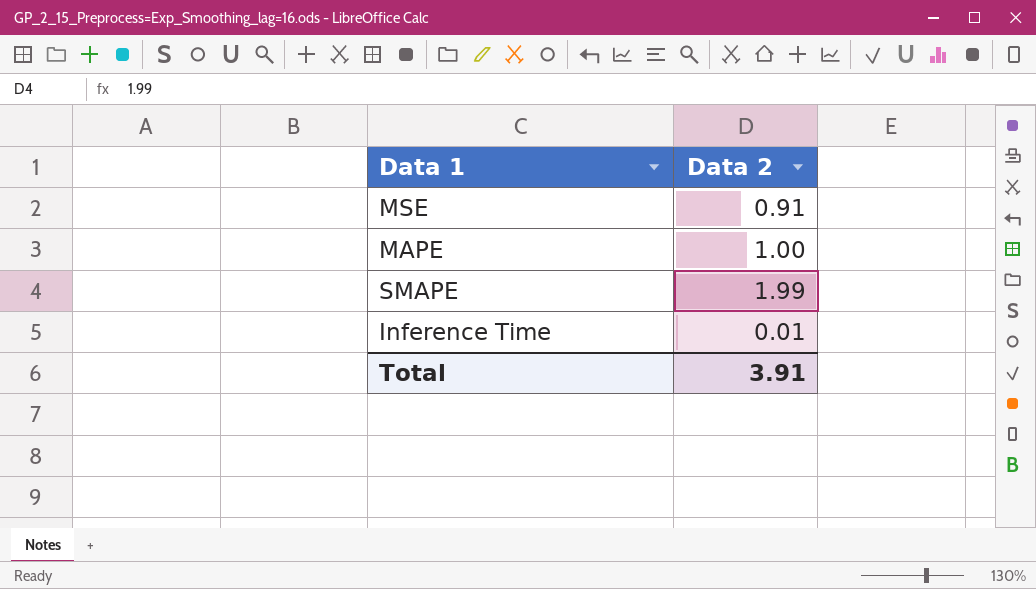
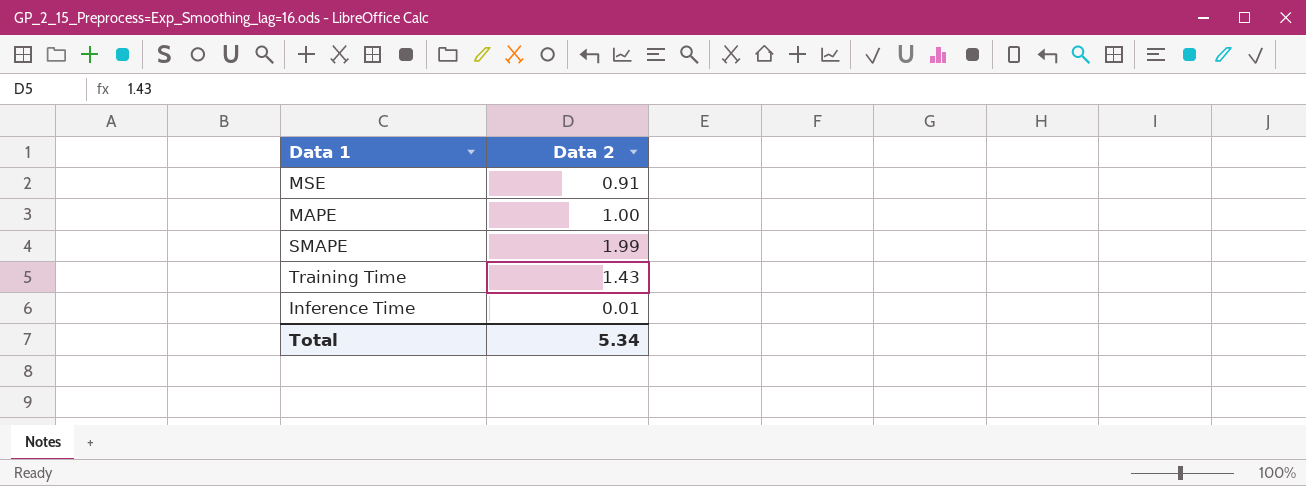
row Training Time: none -> 1.43
Total | Data 2: 3.91 -> 5.34

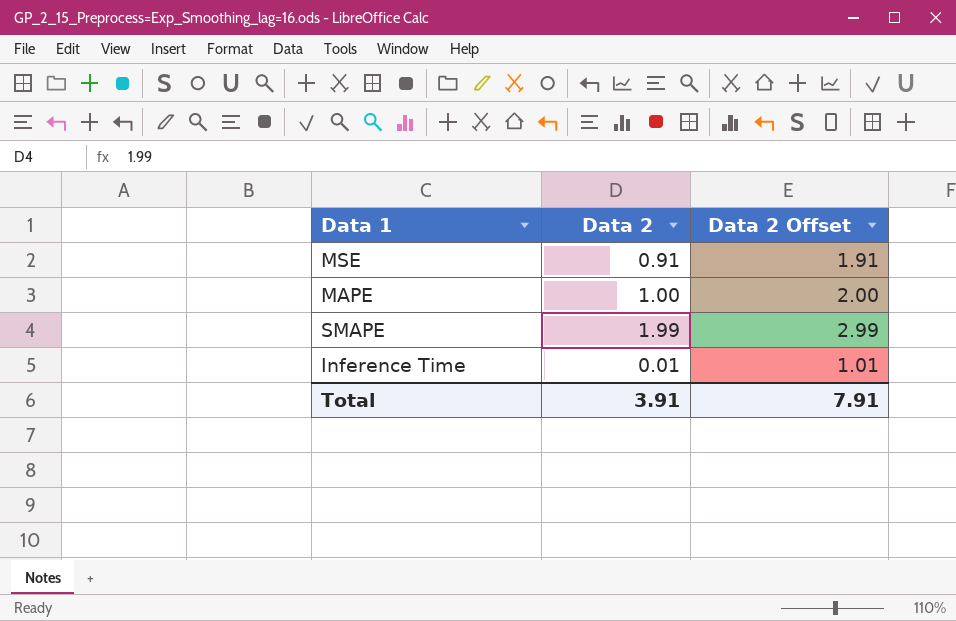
column Data 2 Offset | formula: none -> [Data 2] + 1
row Training Time: 1.43 -> none
Total | Data 2: 5.34 -> 3.91

